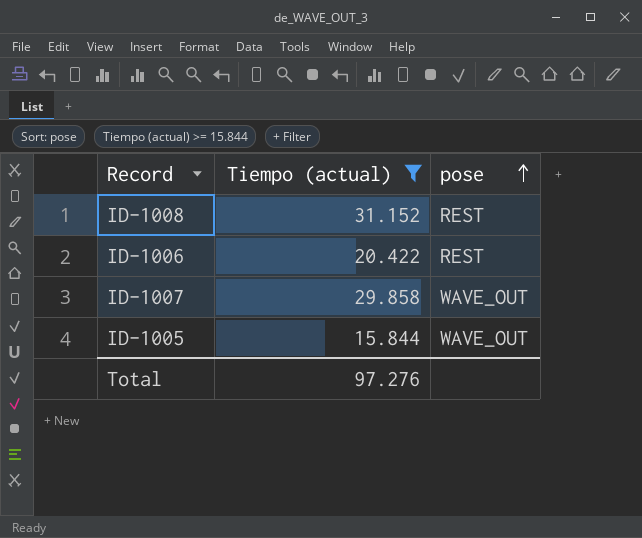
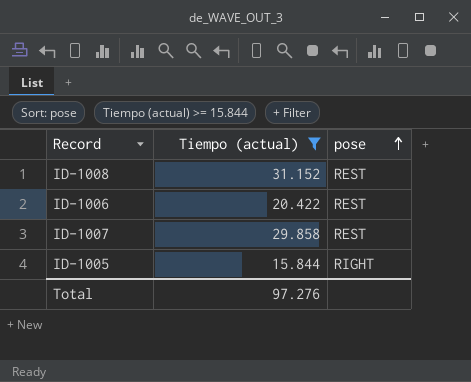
ID-1007 | pose: WAVE_OUT -> REST
ID-1005 | pose: WAVE_OUT -> RIGHT

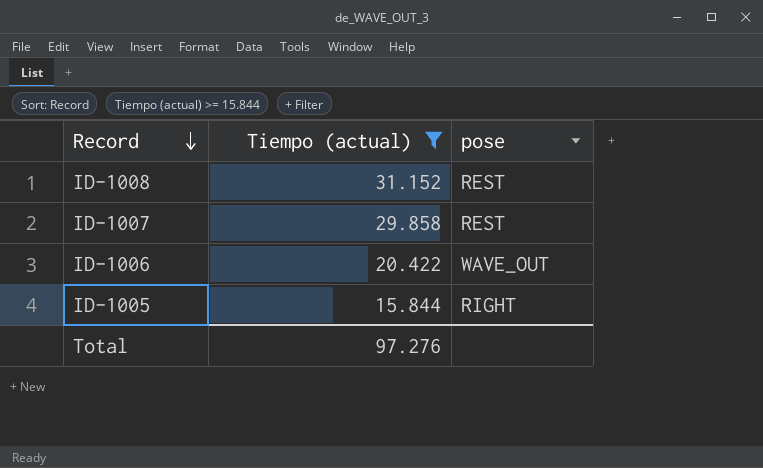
row order: pose ascending -> Record descending
ID-1006 | pose: REST -> WAVE_OUT

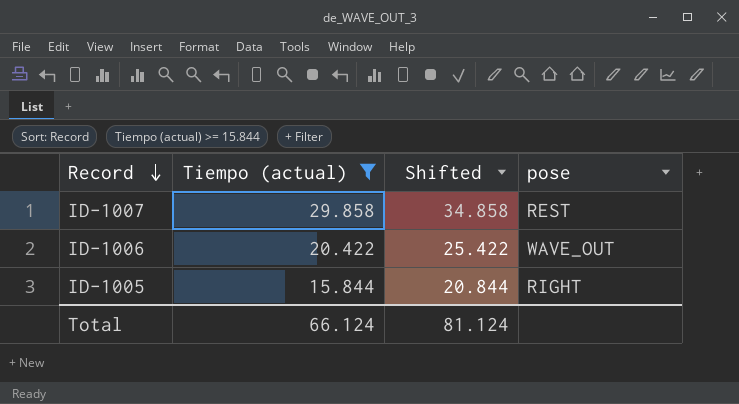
column Shifted | formula: none -> [Tiempo (actual)] + 5
row ID-1008: 31.152 | REST -> none
Total | Tiempo (actual): 97.276 -> 66.124

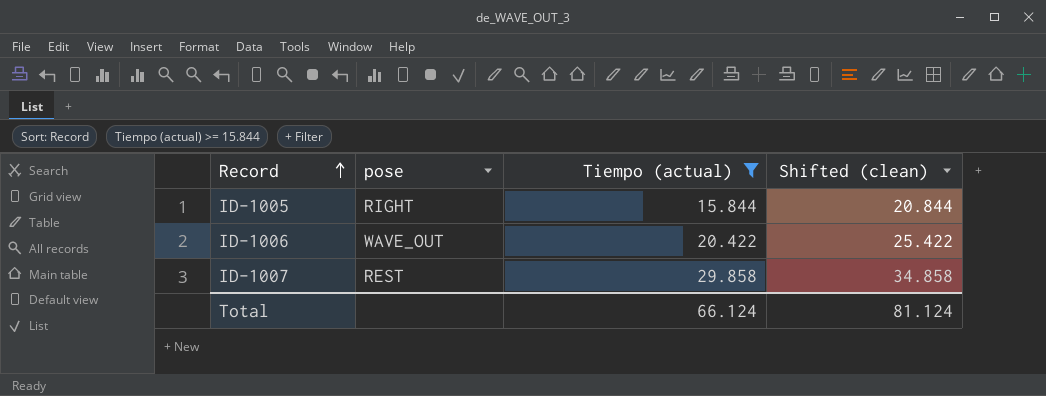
row order: Record descending -> Record ascending
column pose | position: 4 -> 2
column name: Shifted -> Shifted (clean)

